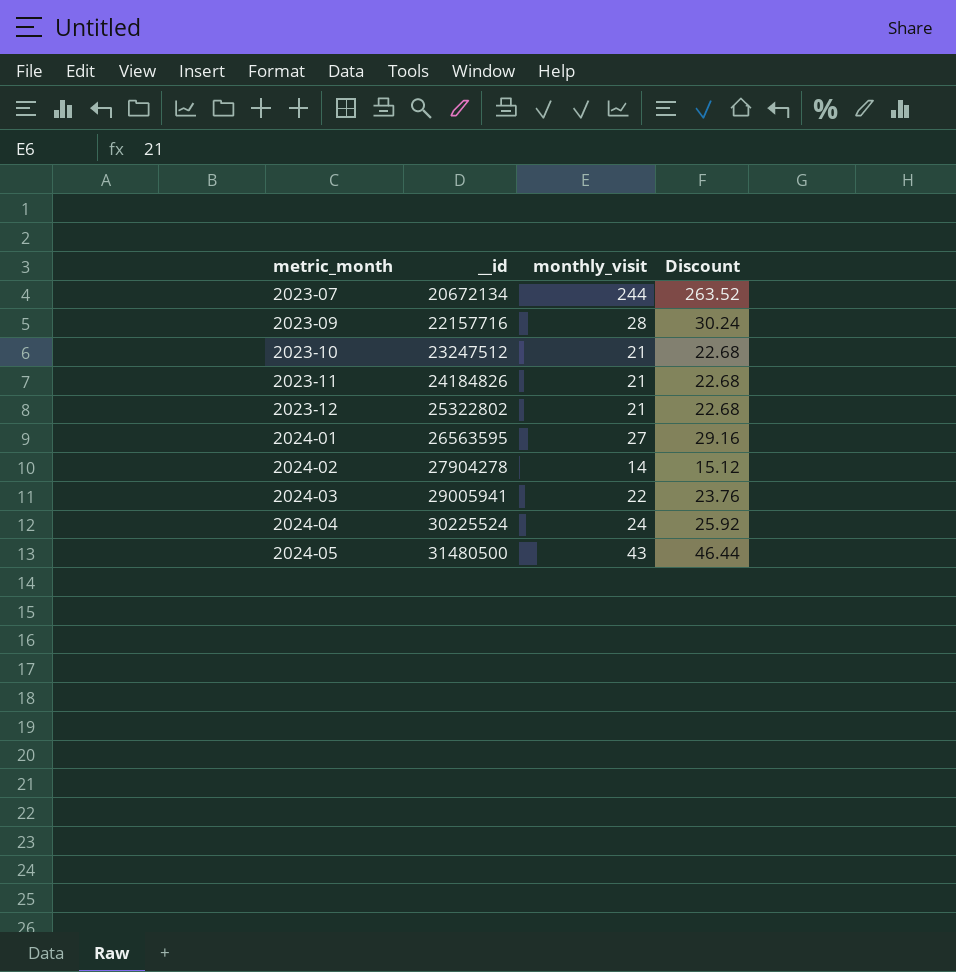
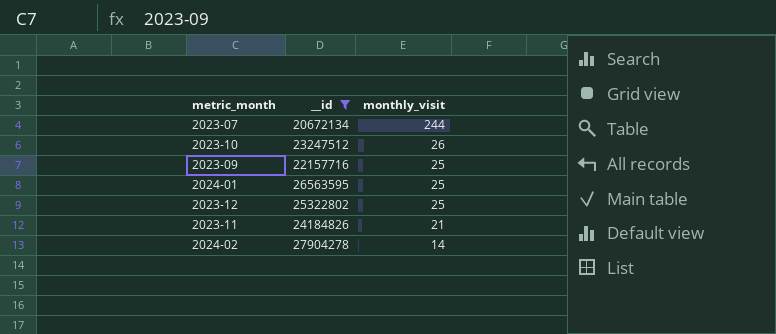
filter: none -> __id <= 27904278
row order: metric_month ascending -> monthly_visit descending
column Discount | formula: [monthly_visit] * 1.08 -> none
2023-10 | monthly_visit: 21 -> 26
2023-09 | monthly_visit: 28 -> 25
2024-01 | monthly_visit: 27 -> 25
2023-12 | monthly_visit: 21 -> 25

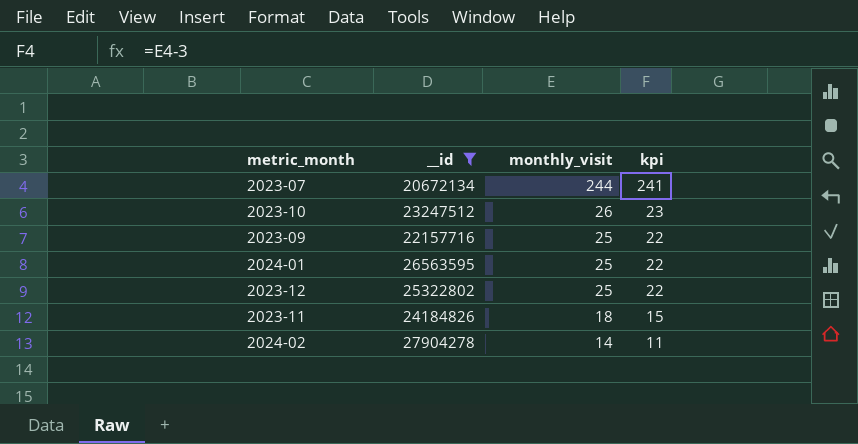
column kpi | formula: none -> [monthly_visit] - 3
2023-11 | monthly_visit: 21 -> 18

